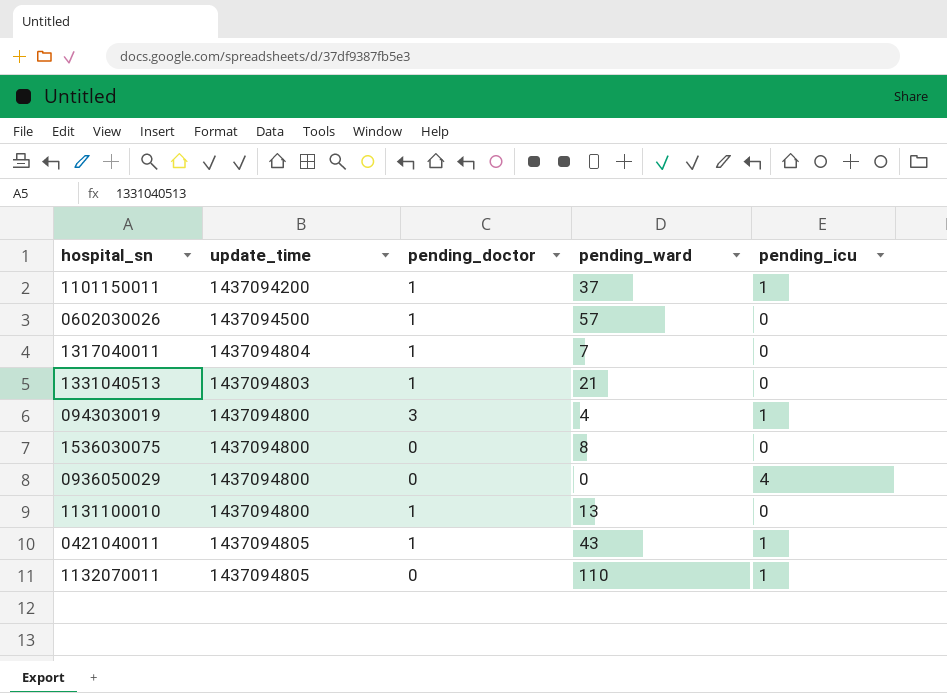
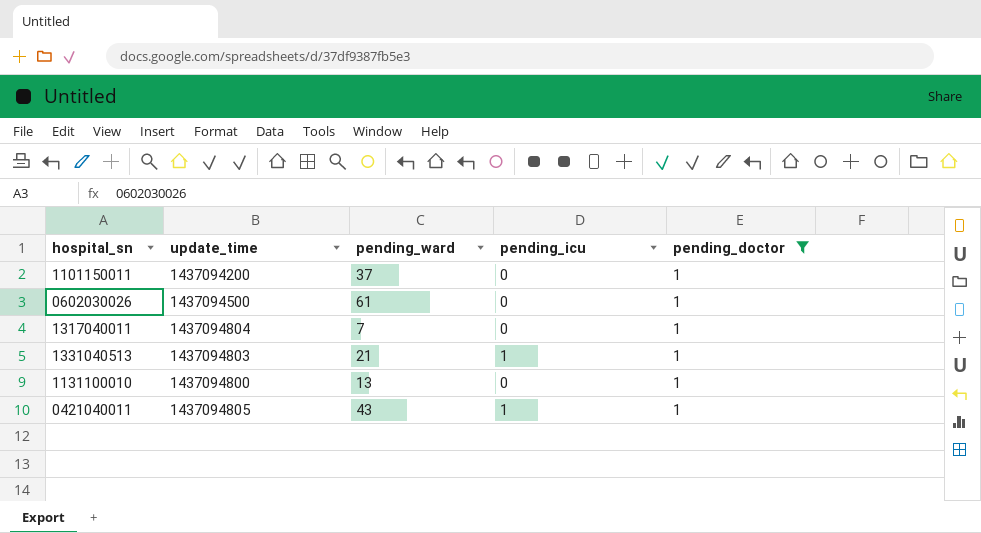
filter: none -> pending_doctor = 1
column pending_doctor | position: 3 -> 5
1101150011 | pending_icu: 1 -> 0
0602030026 | pending_ward: 57 -> 61
1331040513 | pending_icu: 0 -> 1

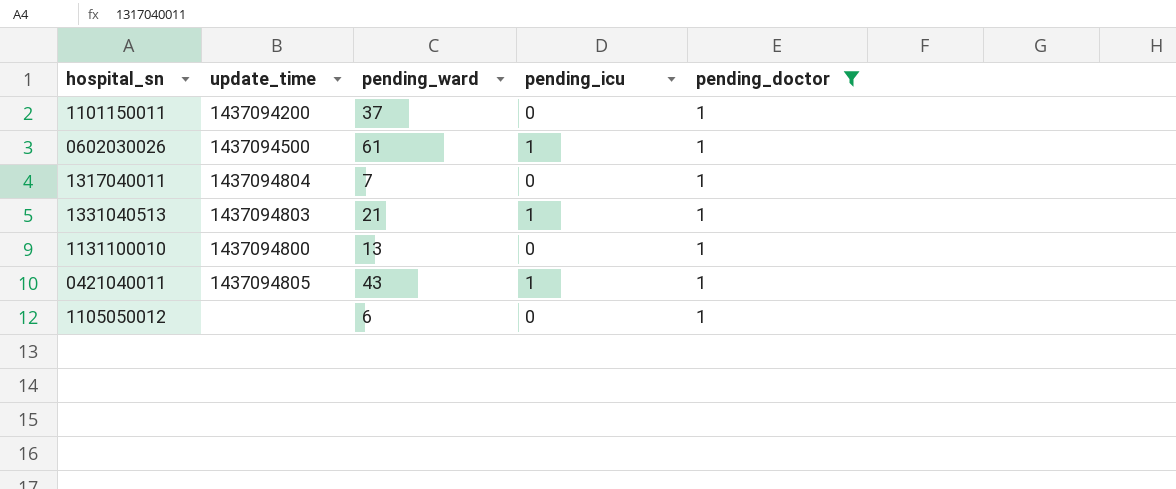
0602030026 | pending_icu: 0 -> 1
row 1105050012: none -> none | 6 | 0 | 1

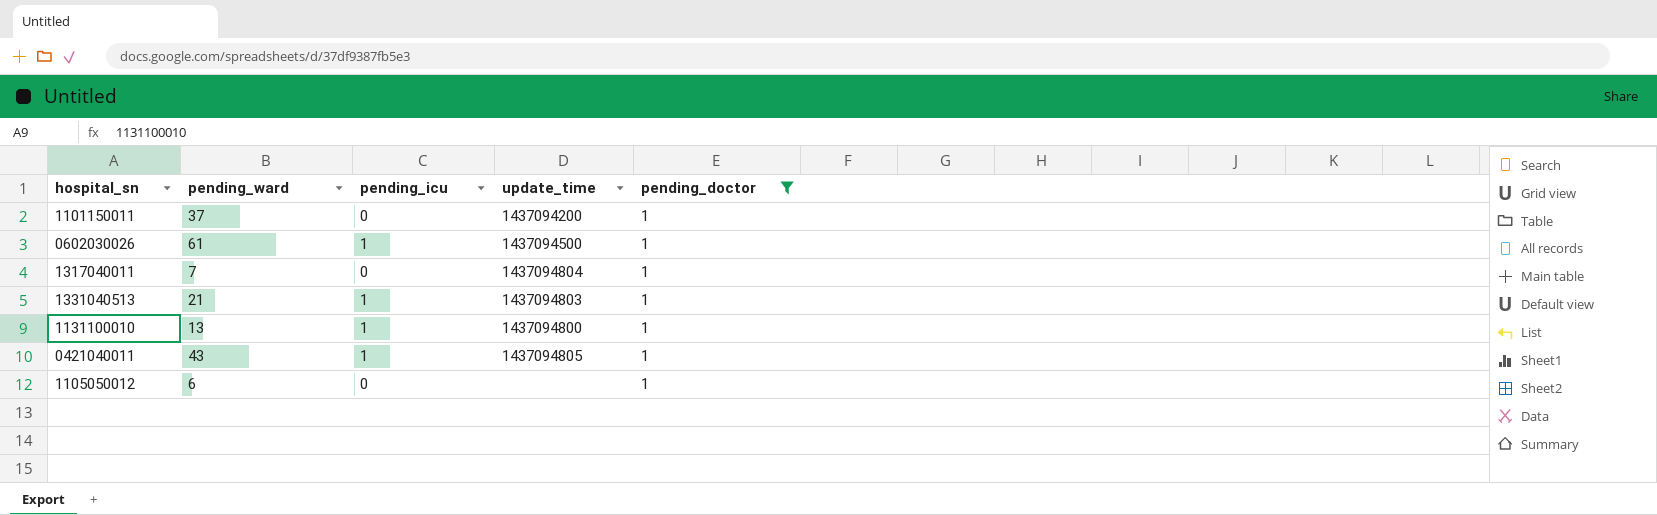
column update_time | position: 2 -> 4
1131100010 | pending_icu: 0 -> 1

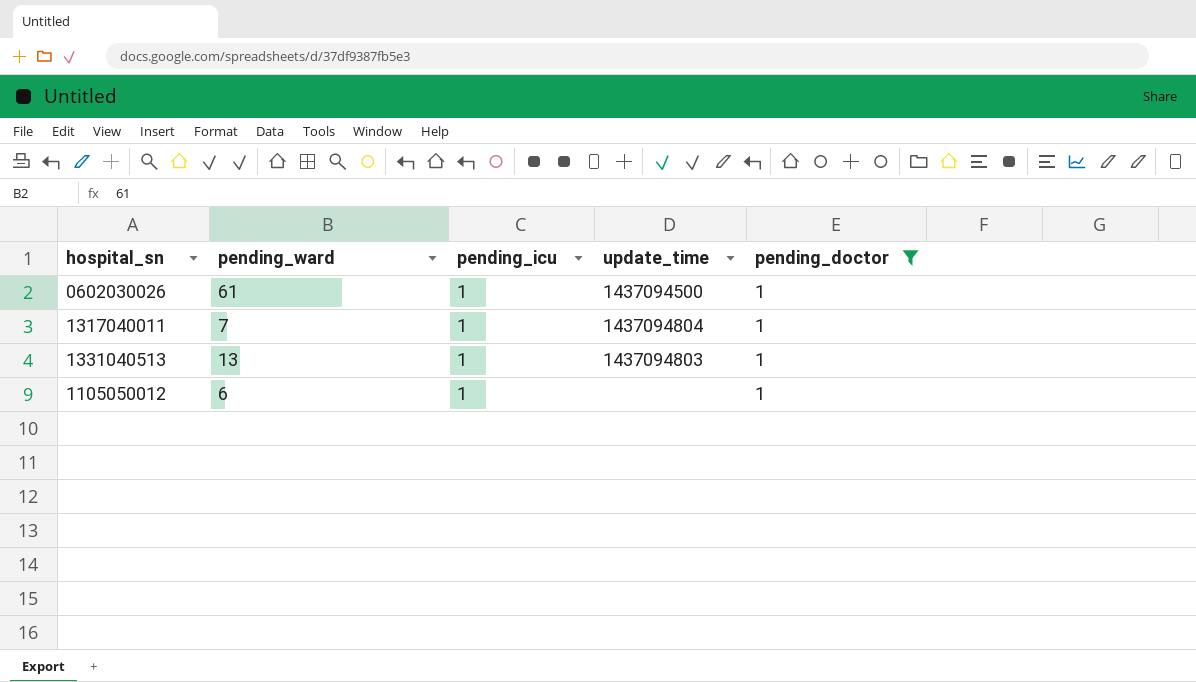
row 1101150011: 37 | 0 | 1437094200 | 1 -> none
row 1131100010: 13 | 1 | 1437094800 | 1 -> none
row 0421040011: 43 | 1 | 1437094805 | 1 -> none
1317040011 | pending_icu: 0 -> 1
1331040513 | pending_ward: 21 -> 13
1105050012 | pending_icu: 0 -> 1

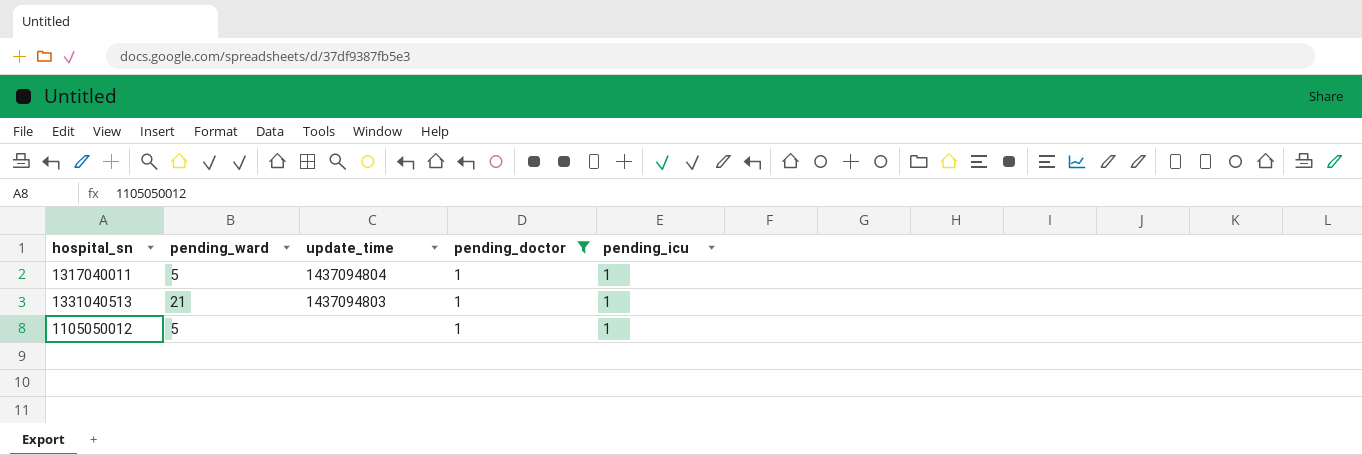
column pending_icu | position: 3 -> 5
row 0602030026: 61 | 1 | 1437094500 | 1 -> none
1317040011 | pending_ward: 7 -> 5
1331040513 | pending_ward: 13 -> 21
1105050012 | pending_ward: 6 -> 5

